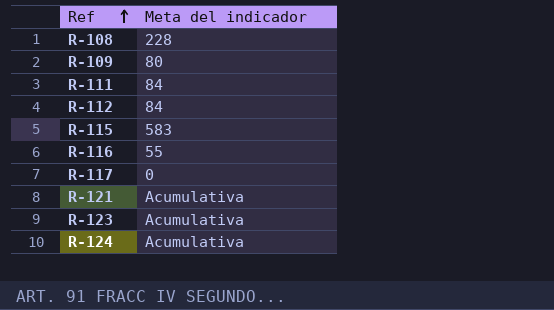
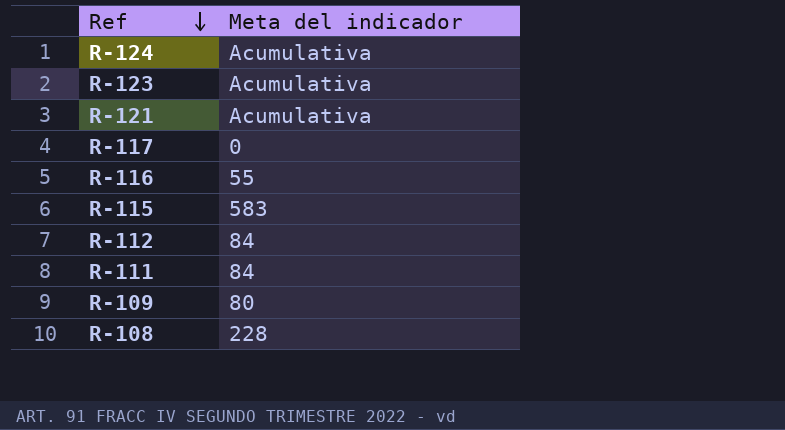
row order: Ref ascending -> Ref descending

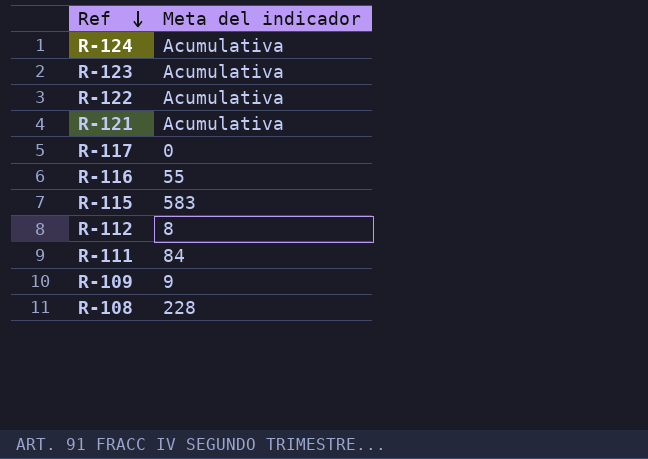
row R-122: none -> Acumulativa
R-112 | Meta del indicador: 84 -> 8
R-109 | Meta del indicador: 80 -> 9

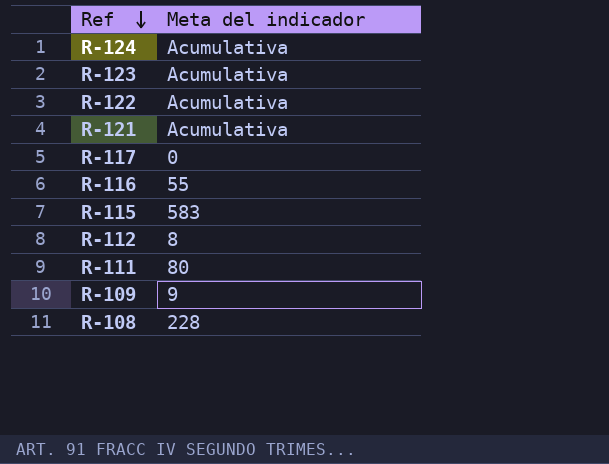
R-111 | Meta del indicador: 84 -> 80

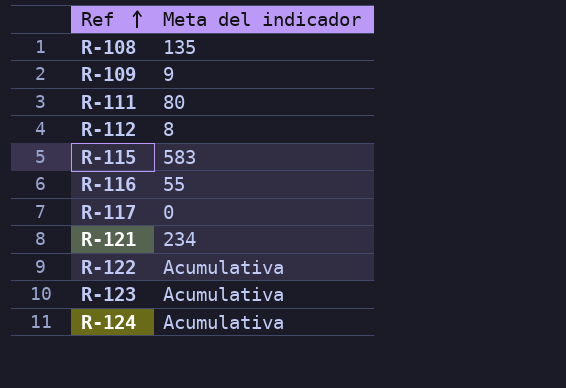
row order: Ref descending -> Ref ascending
R-108 | Meta del indicador: 228 -> 135
R-121 | Meta del indicador: Acumulativa -> 234

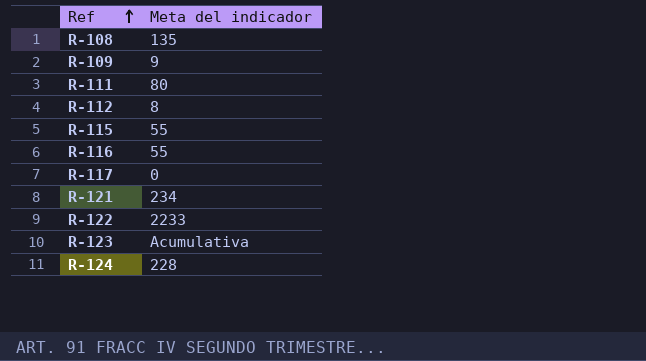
R-115 | Meta del indicador: 583 -> 55
R-122 | Meta del indicador: Acumulativa -> 2233
R-124 | Meta del indicador: Acumulativa -> 228

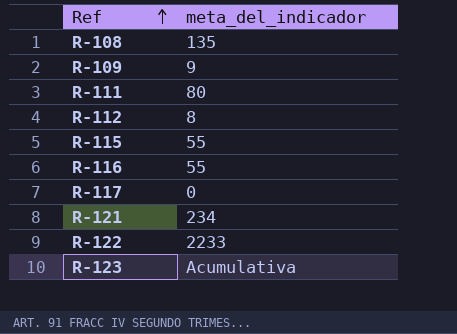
column name: Meta del indicador -> meta_del_indicador
row R-124: 228 -> none

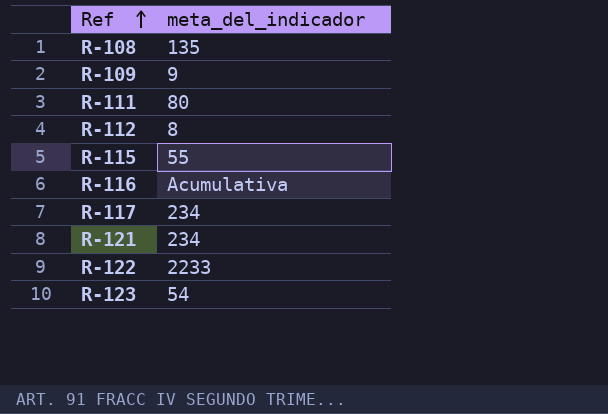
R-116 | meta_del_indicador: 55 -> Acumulativa
R-117 | meta_del_indicador: 0 -> 234
R-123 | meta_del_indicador: Acumulativa -> 54

